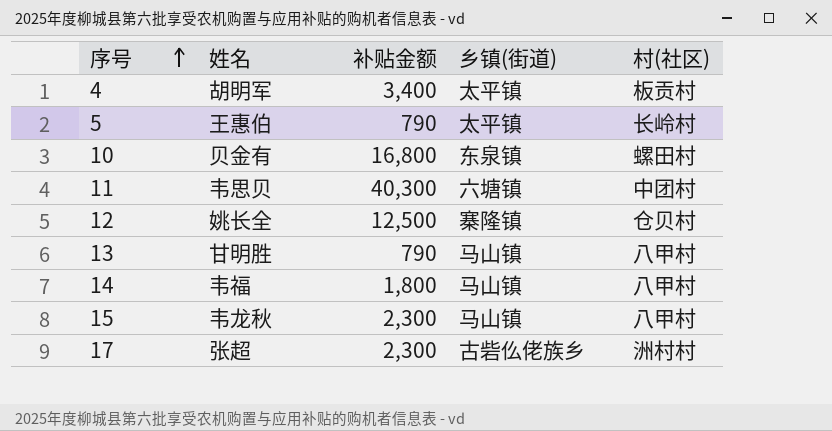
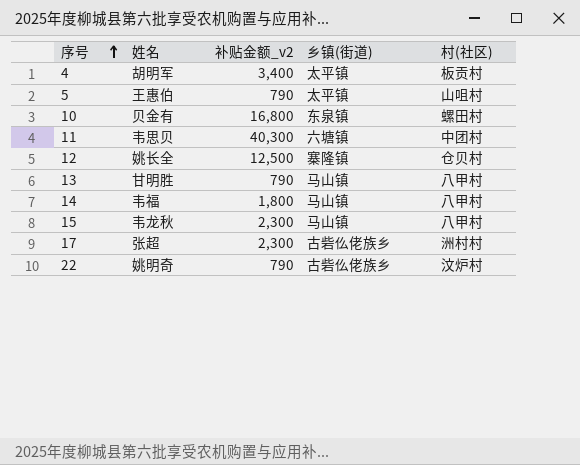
column name: 补贴金额 -> 补贴金额_v2
5 | 村(社区): 长岭村 -> 山咀村
row 22: none -> 姚明奇 | 790 | 古砦仫佬族乡 | 汶炉村

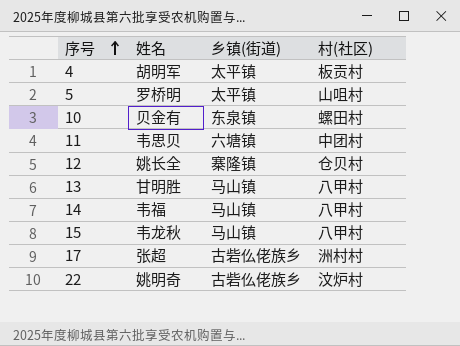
column 补贴金额_v2 | position: 3 -> none
5 | 姓名: 王惠伯 -> 罗桥明

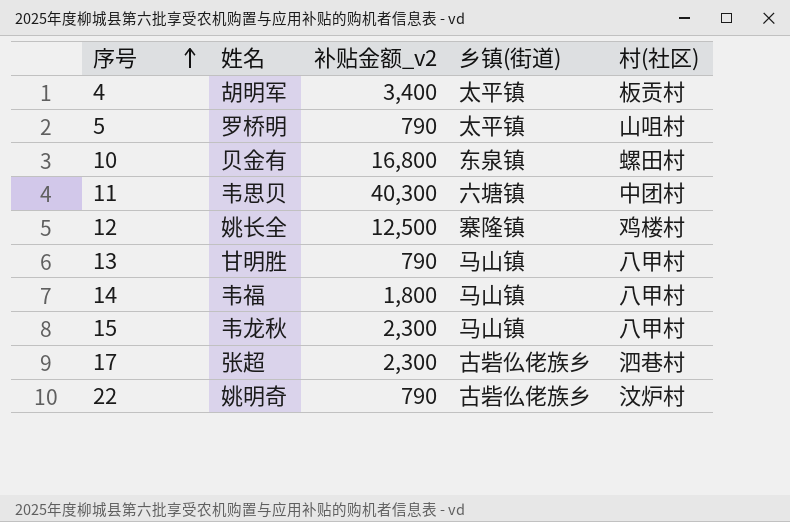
column 补贴金额_v2 | position: none -> 3
12 | 村(社区): 仓贝村 -> 鸡楼村
17 | 村(社区): 洲村村 -> 泗巷村

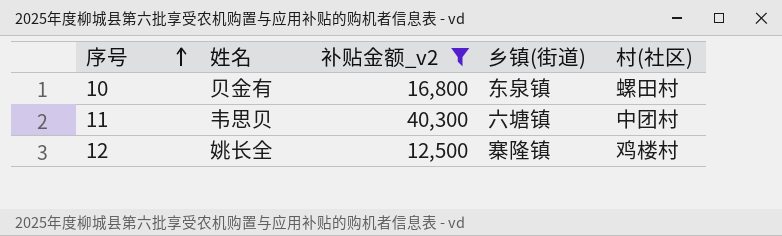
filter: none -> 补贴金额_v2 >= 12,500

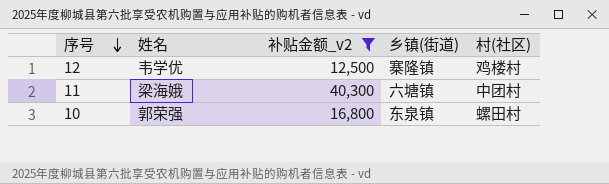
row order: 序号 ascending -> 序号 descending
12 | 姓名: 姚长全 -> 韦学优
11 | 姓名: 韦思贝 -> 梁海娥
10 | 姓名: 贝金有 -> 郭荣强

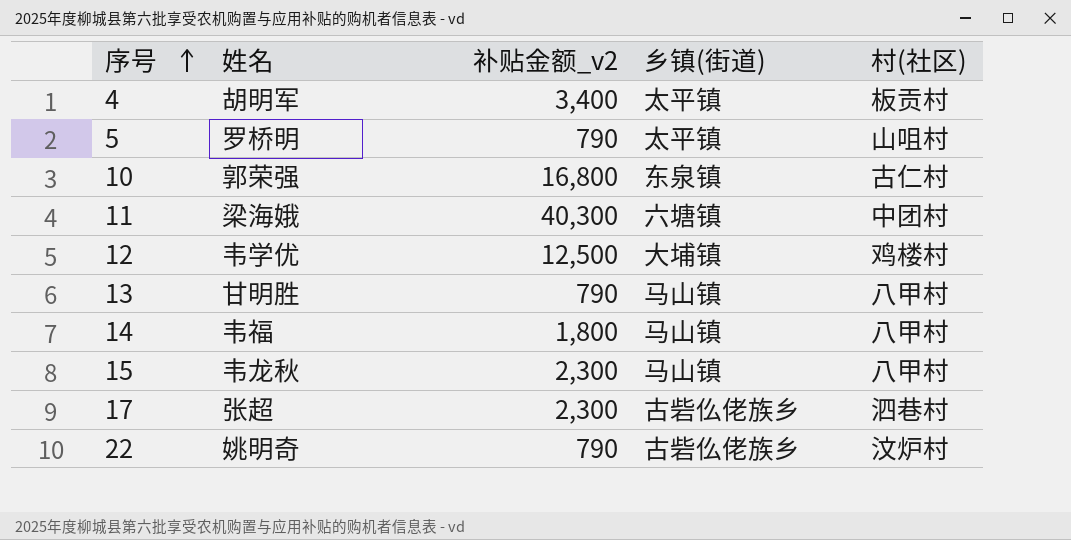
filter: 补贴金额_v2 >= 12,500 -> none
row order: 序号 descending -> 序号 ascending
10 | 村(社区): 螺田村 -> 古仁村
12 | 乡镇(街道): 寨隆镇 -> 大埔镇

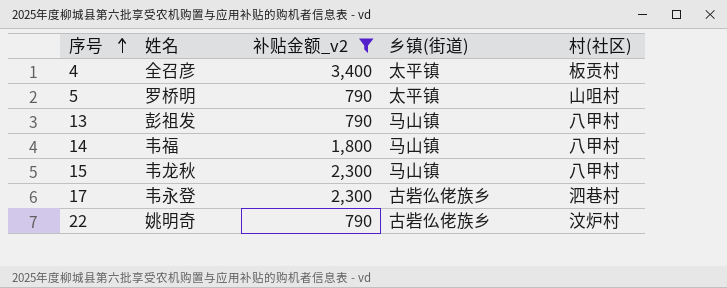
filter: none -> 补贴金额_v2 <= 3,400
4 | 姓名: 胡明军 -> 全召彦
13 | 姓名: 甘明胜 -> 彭祖发
17 | 姓名: 张超 -> 韦永登

